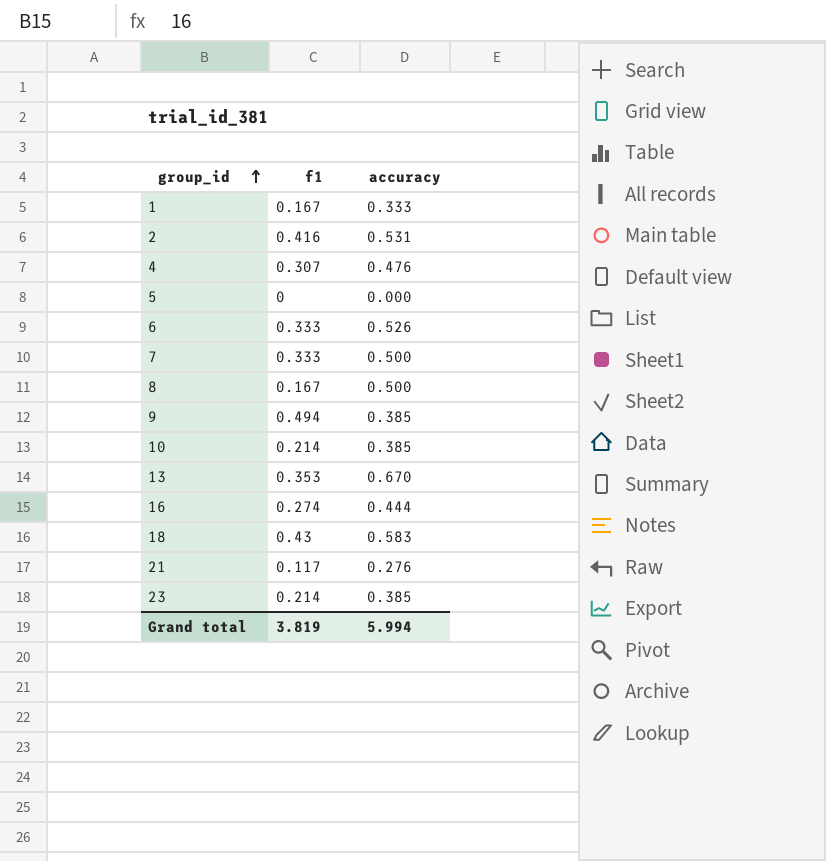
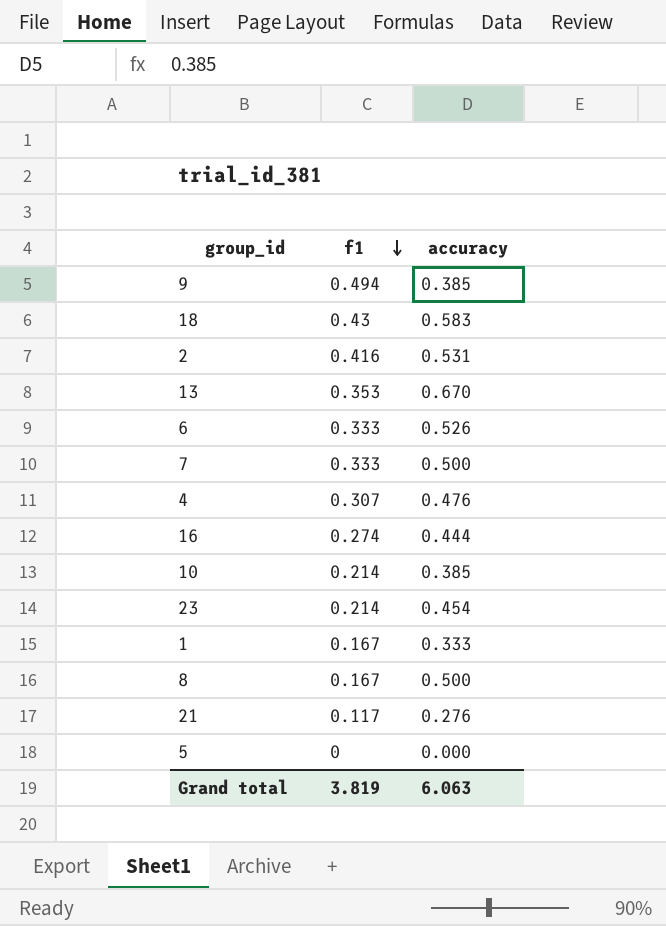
row order: group_id ascending -> f1 descending
23 | accuracy: 0.385 -> 0.454
Grand total | accuracy: 5.994 -> 6.063

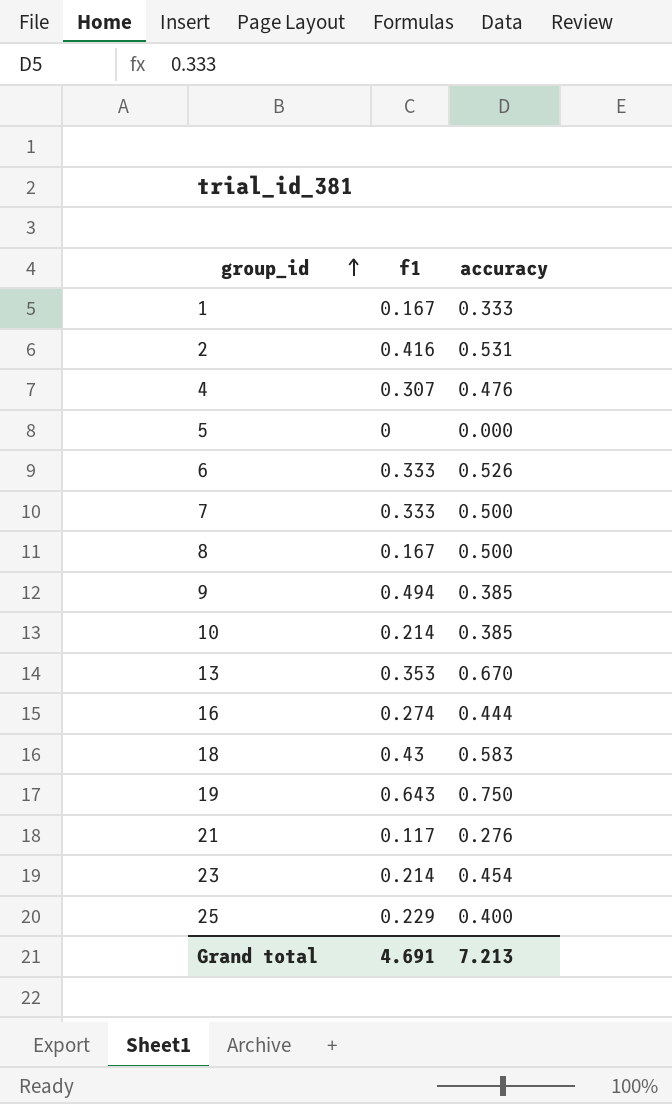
row order: f1 descending -> group_id ascending
row 19: none -> 0.643 | 0.750
row 25: none -> 0.229 | 0.400
Grand total | f1: 3.819 -> 4.691
Grand total | accuracy: 6.063 -> 7.213

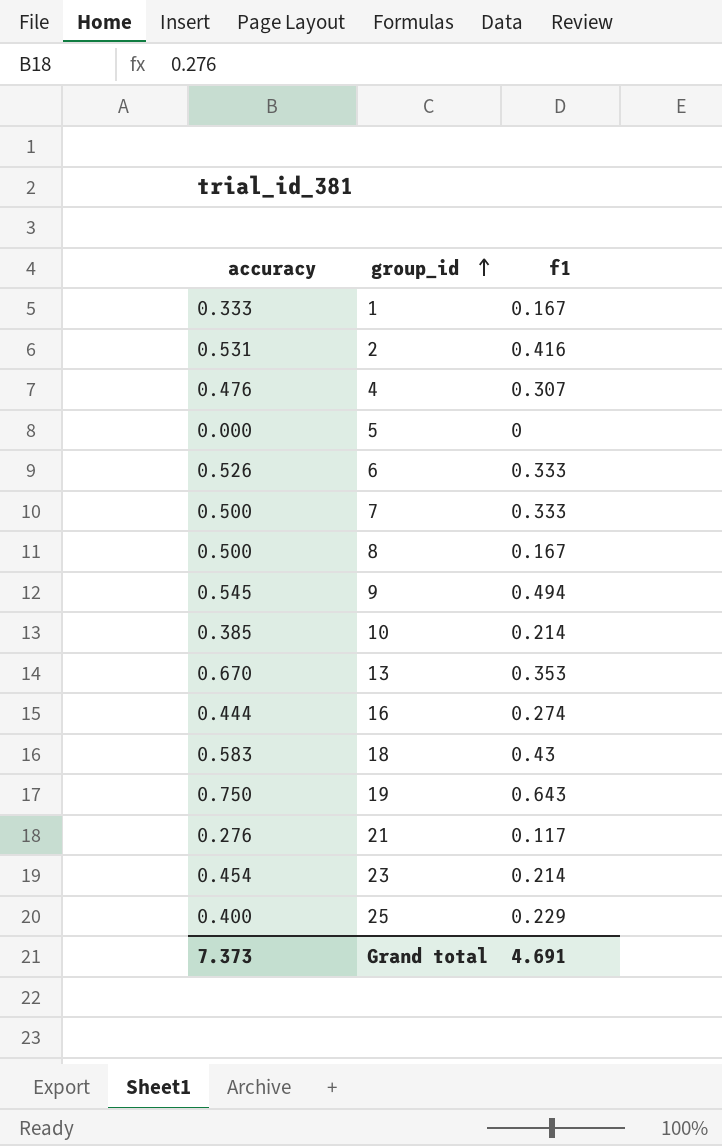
column accuracy | position: 3 -> 1
9 | accuracy: 0.385 -> 0.545
Grand total | accuracy: 7.213 -> 7.373

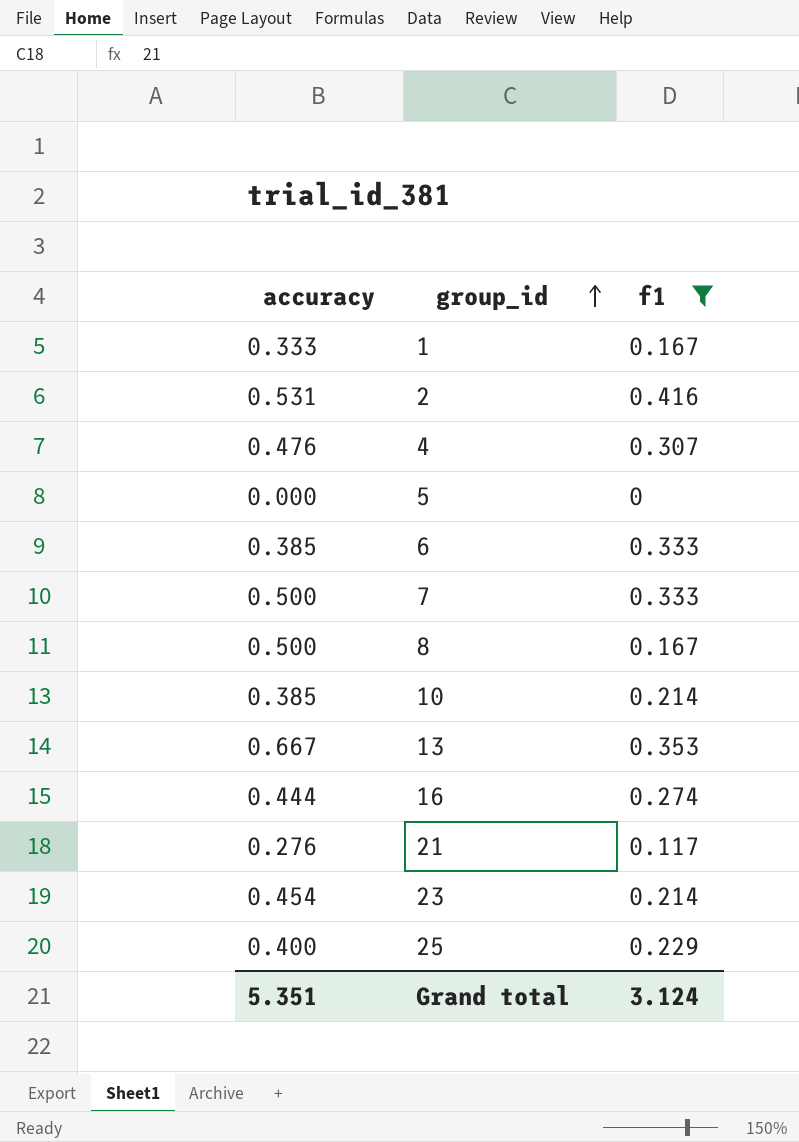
filter: none -> f1 <= 0.416
6 | accuracy: 0.526 -> 0.385
13 | accuracy: 0.670 -> 0.667
Grand total | accuracy: 7.373 -> 5.351
Grand total | f1: 4.691 -> 3.124

